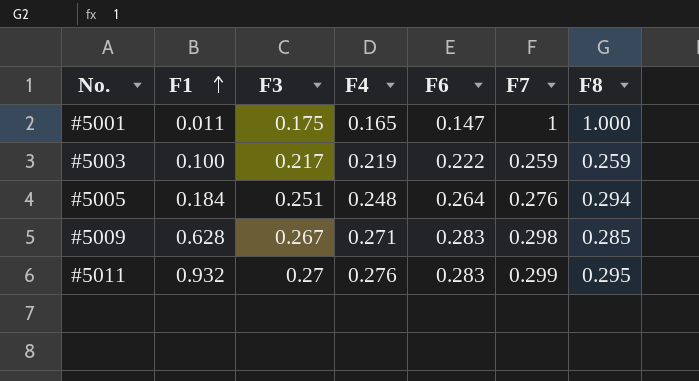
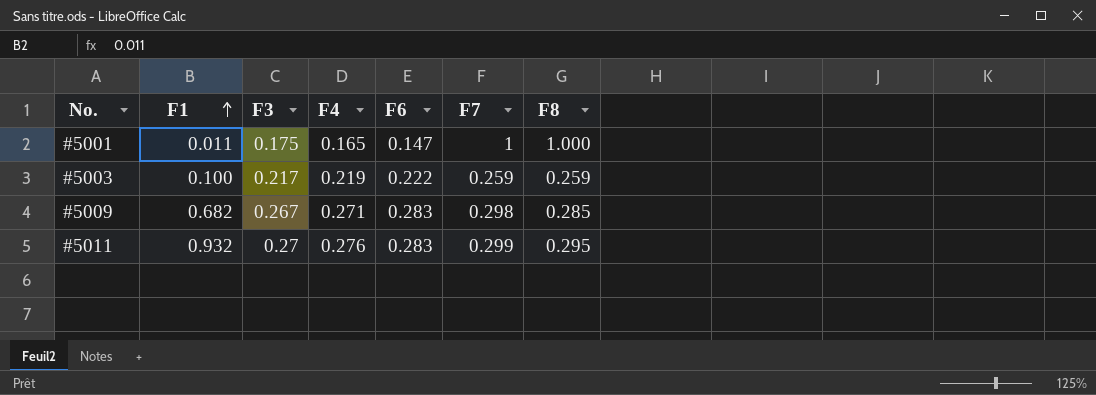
row #5005: 0.184 | 0.251 | 0.248 | 0.264 | 0.276 | 0.294 -> none
#5009 | F1: 0.628 -> 0.682

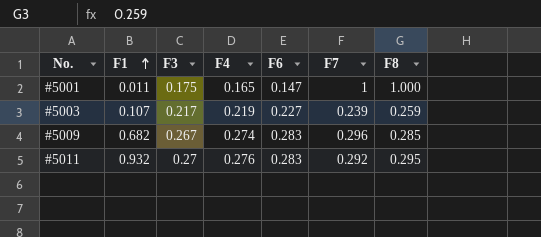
#5003 | F1: 0.100 -> 0.107
#5003 | F6: 0.222 -> 0.227
#5003 | F7: 0.259 -> 0.239
#5009 | F4: 0.271 -> 0.274
#5009 | F7: 0.298 -> 0.296
#5011 | F7: 0.299 -> 0.292

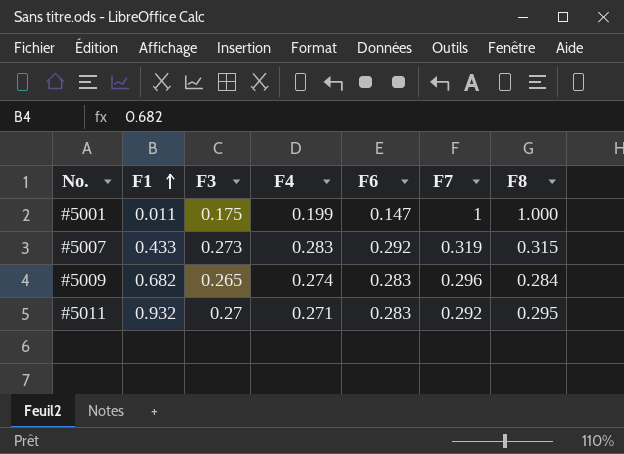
row #5003: 0.107 | 0.217 | 0.219 | 0.227 | 0.239 | 0.259 -> none
#5001 | F4: 0.165 -> 0.199
row #5007: none -> 0.433 | 0.273 | 0.283 | 0.292 | 0.319 | 0.315
#5009 | F3: 0.267 -> 0.265
#5009 | F8: 0.285 -> 0.284
#5011 | F4: 0.276 -> 0.271

